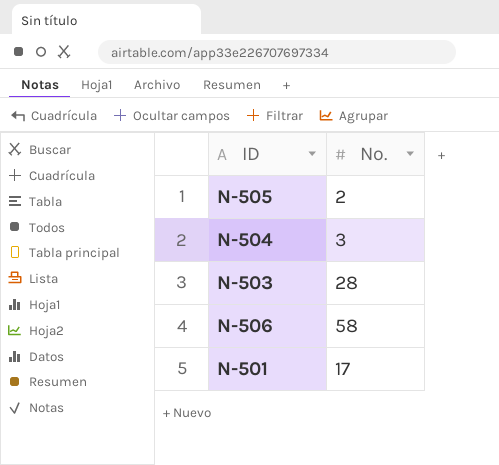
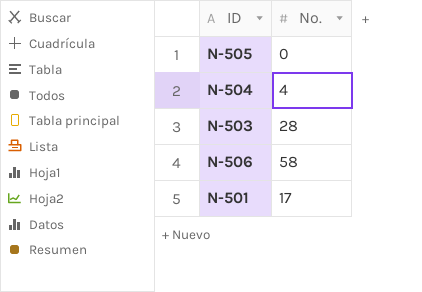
N-505 | No.: 2 -> 0
N-504 | No.: 3 -> 4

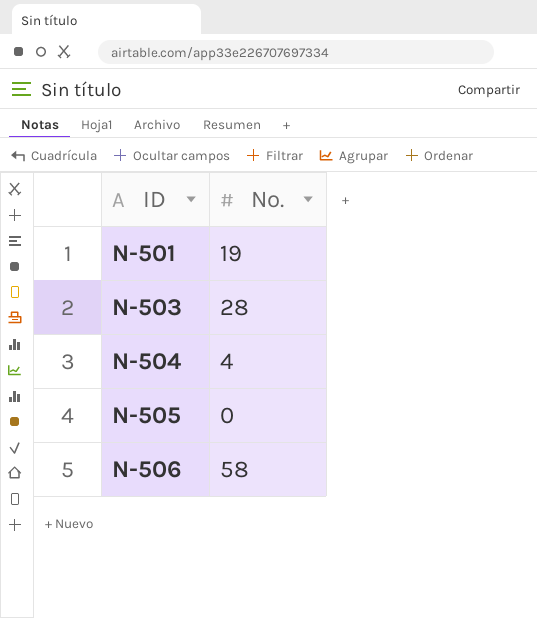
row order: none -> ID ascending
N-501 | No.: 17 -> 19

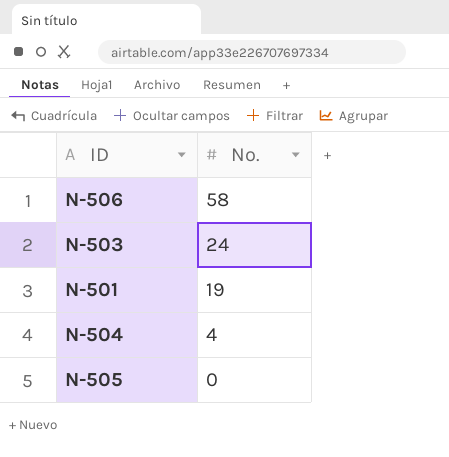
row order: ID ascending -> No. descending
N-503 | No.: 28 -> 24

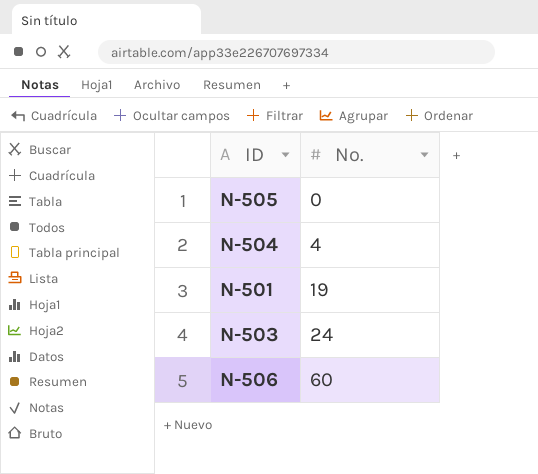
row order: No. descending -> No. ascending
N-506 | No.: 58 -> 60

